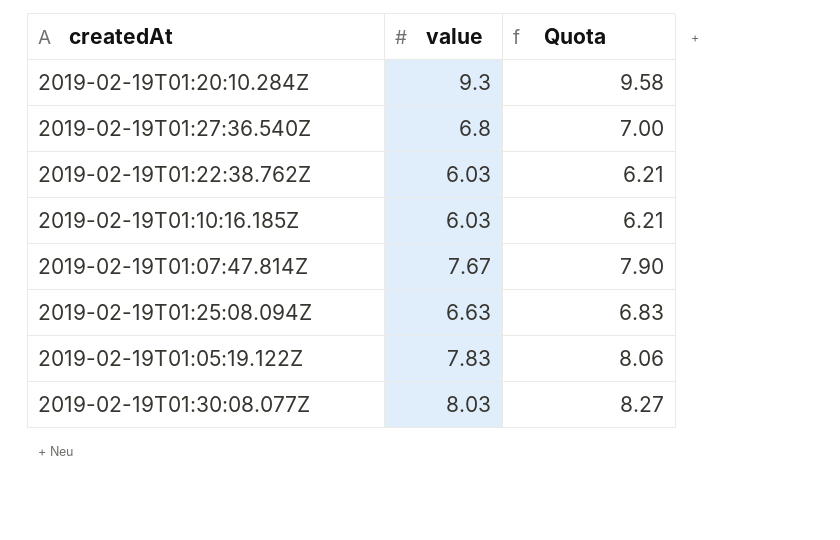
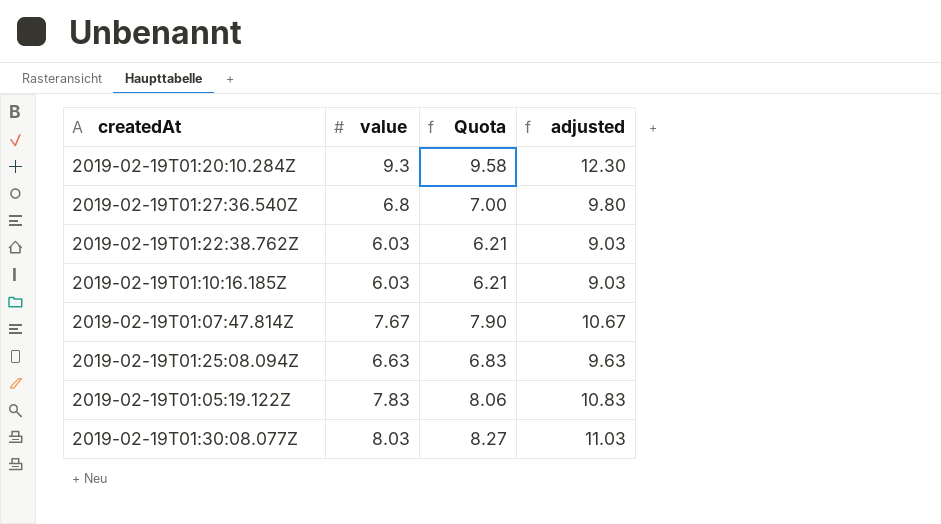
column adjusted | formula: none -> [value] + 3

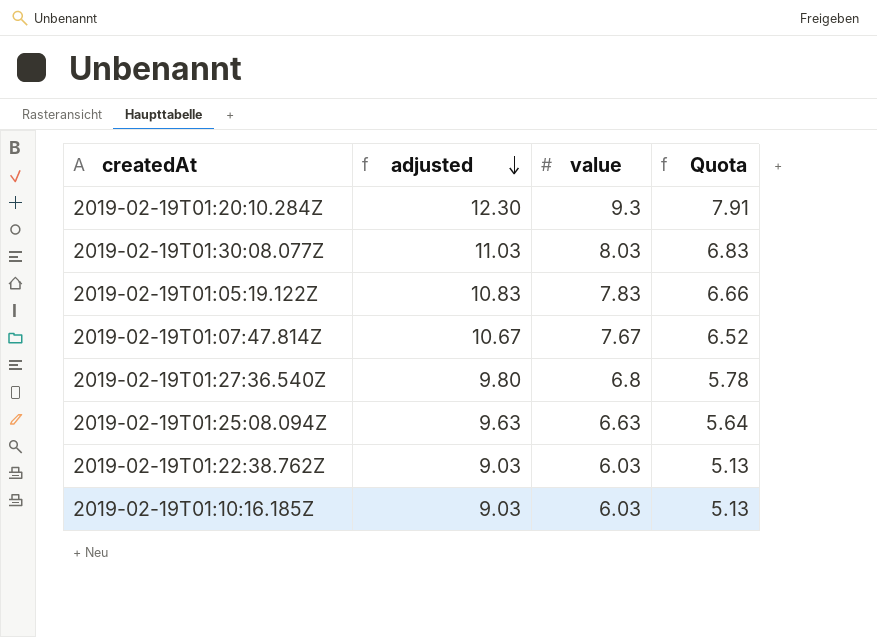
row order: none -> adjusted descending
column adjusted | position: 4 -> 2
column Quota | formula: [value] * 1.03 -> [value] * 0.85

